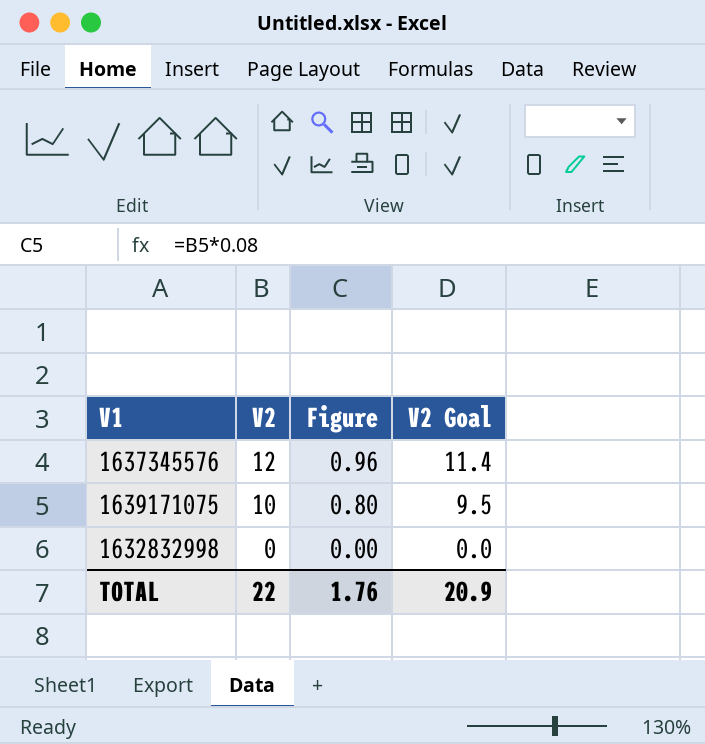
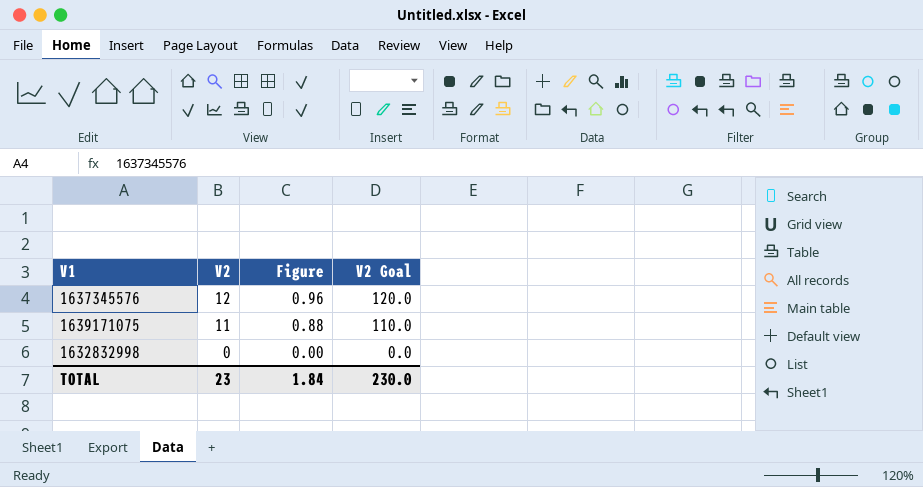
column V2 Goal | formula: [V2] * 0.95 -> [V2] * 10
1639171075 | V2: 10 -> 11
1639171075 | Figure: 0.80 -> 0.88
TOTAL | V2: 22 -> 23
TOTAL | Figure: 1.76 -> 1.84
TOTAL | V2 Goal: 20.9 -> 230.0

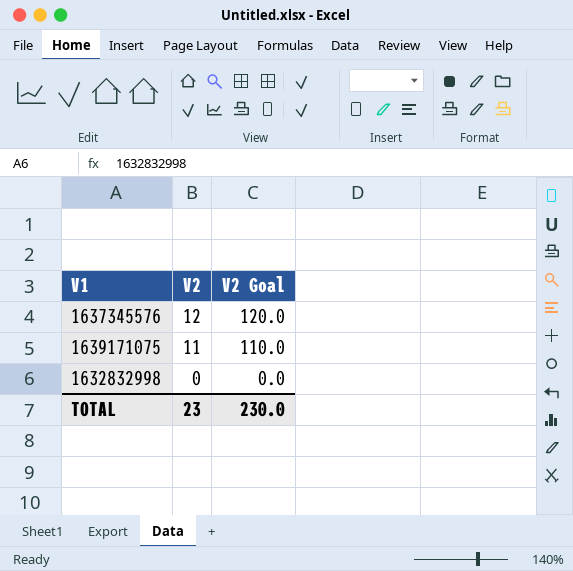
column Figure | formula: [V2] * 0.08 -> none

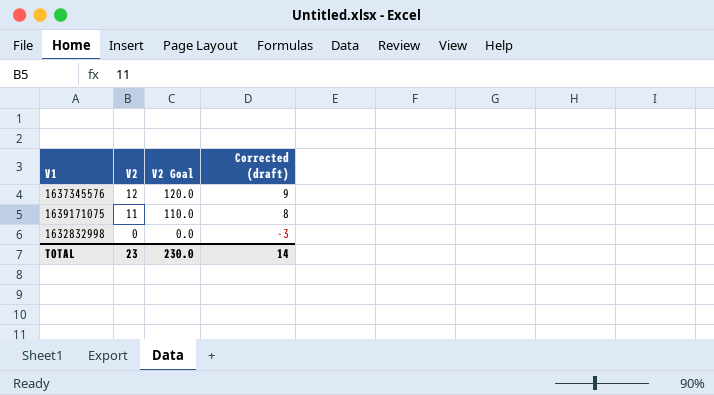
column Corrected (draft) | formula: none -> [V2] - 3

